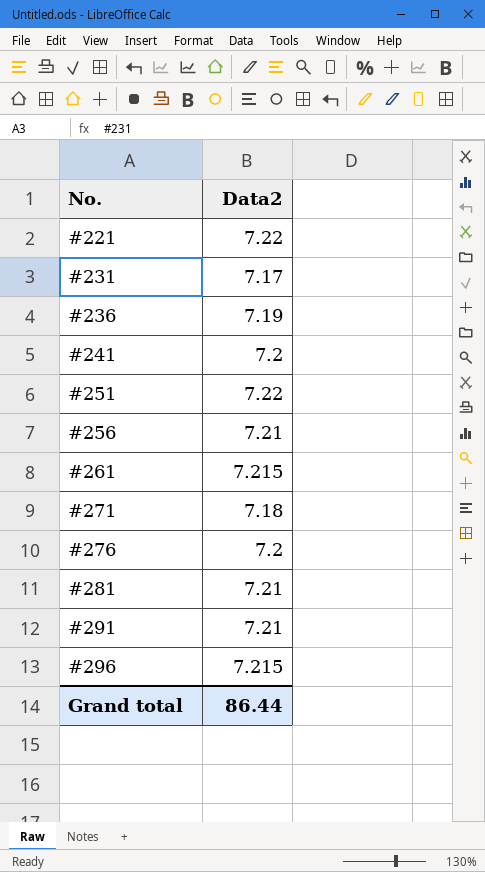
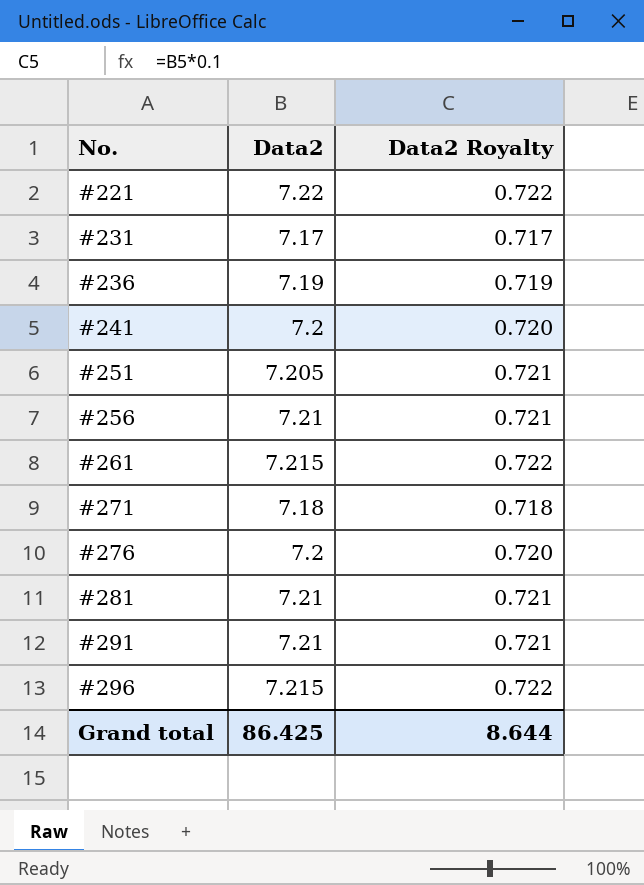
column Data2 Royalty | formula: none -> [Data2] * 0.1
#251 | Data2: 7.22 -> 7.205
Grand total | Data2: 86.44 -> 86.425

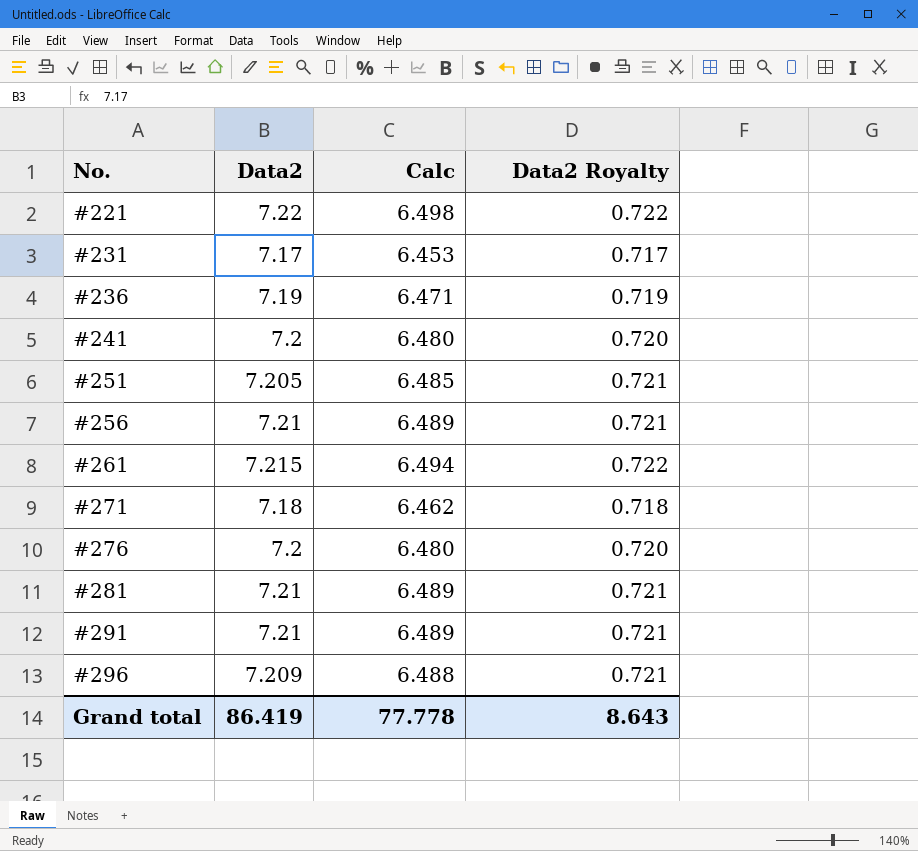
column Calc | formula: none -> [Data2] * 0.9
#296 | Data2: 7.215 -> 7.209
#296 | Data2 Royalty: 0.722 -> 0.721
Grand total | Data2: 86.425 -> 86.419
Grand total | Data2 Royalty: 8.644 -> 8.643

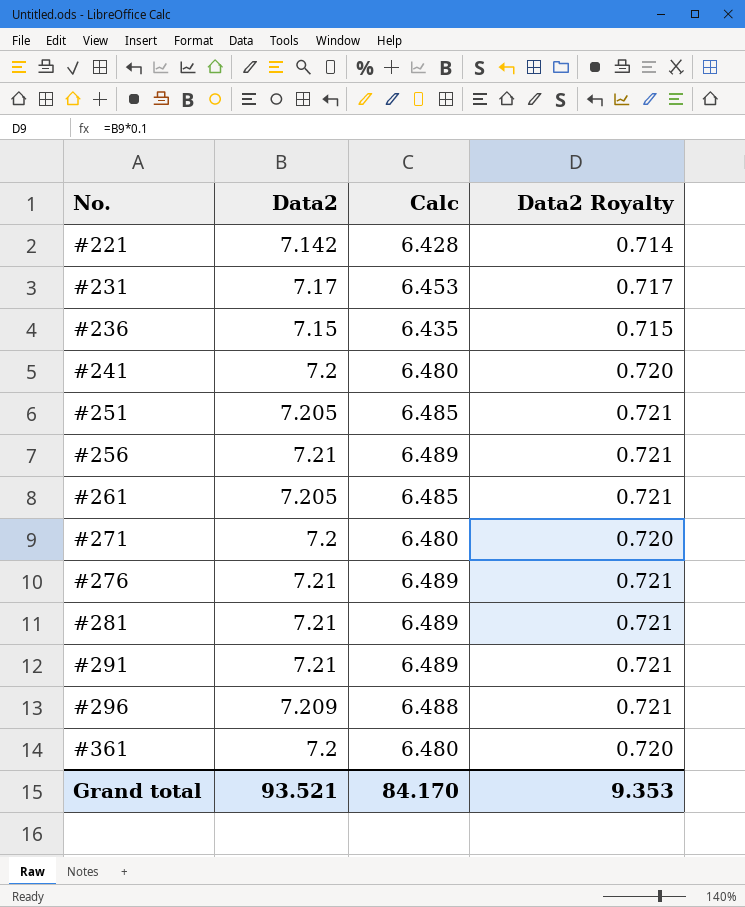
#221 | Data2: 7.22 -> 7.142
#221 | Calc: 6.498 -> 6.428
#221 | Data2 Royalty: 0.722 -> 0.714
#236 | Data2: 7.19 -> 7.15
#236 | Calc: 6.471 -> 6.435
#236 | Data2 Royalty: 0.719 -> 0.715
#261 | Data2: 7.215 -> 7.205
#261 | Calc: 6.494 -> 6.485
#261 | Data2 Royalty: 0.722 -> 0.721
#271 | Data2: 7.18 -> 7.2
#271 | Calc: 6.462 -> 6.480
#271 | Data2 Royalty: 0.718 -> 0.720
#276 | Data2: 7.2 -> 7.21
#276 | Calc: 6.480 -> 6.489
#276 | Data2 Royalty: 0.720 -> 0.721
row #361: none -> 7.2 | 6.480 | 0.720
Grand total | Data2: 86.419 -> 93.521
Grand total | Calc: 77.778 -> 84.170
Grand total | Data2 Royalty: 8.643 -> 9.353

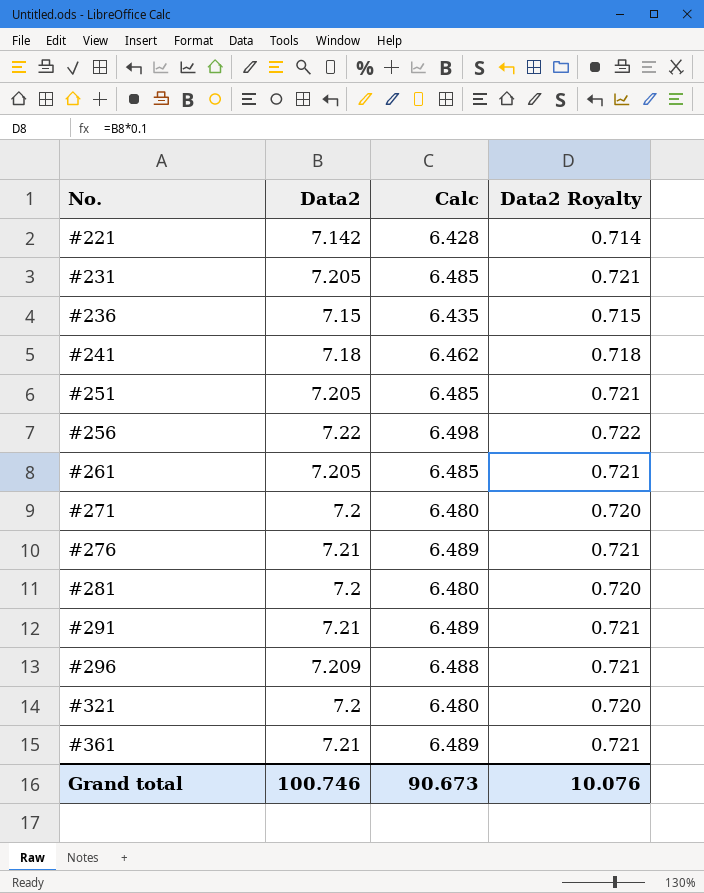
#231 | Data2: 7.17 -> 7.205
#231 | Calc: 6.453 -> 6.485
#231 | Data2 Royalty: 0.717 -> 0.721
#241 | Data2: 7.2 -> 7.18
#241 | Calc: 6.480 -> 6.462
#241 | Data2 Royalty: 0.720 -> 0.718
#256 | Data2: 7.21 -> 7.22
#256 | Calc: 6.489 -> 6.498
#256 | Data2 Royalty: 0.721 -> 0.722
#281 | Data2: 7.21 -> 7.2
#281 | Calc: 6.489 -> 6.480
#281 | Data2 Royalty: 0.721 -> 0.720
row #321: none -> 7.2 | 6.480 | 0.720
#361 | Data2: 7.2 -> 7.21
#361 | Calc: 6.480 -> 6.489
#361 | Data2 Royalty: 0.720 -> 0.721
Grand total | Data2: 93.521 -> 100.746
Grand total | Calc: 84.170 -> 90.673
Grand total | Data2 Royalty: 9.353 -> 10.076

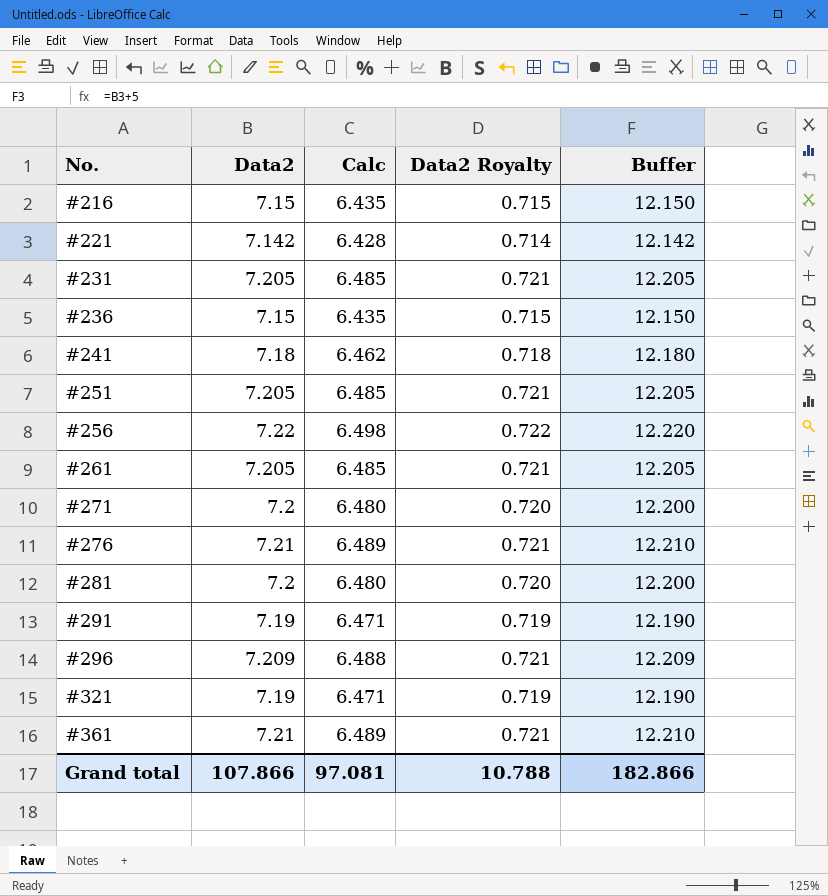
column Buffer | formula: none -> [Data2] + 5
row #216: none -> 7.15 | 6.435 | 0.715 | 12.150
#291 | Data2: 7.21 -> 7.19
#291 | Calc: 6.489 -> 6.471
#291 | Data2 Royalty: 0.721 -> 0.719
#321 | Data2: 7.2 -> 7.19
#321 | Calc: 6.480 -> 6.471
#321 | Data2 Royalty: 0.720 -> 0.719
Grand total | Data2: 100.746 -> 107.866
Grand total | Calc: 90.673 -> 97.081
Grand total | Data2 Royalty: 10.076 -> 10.788

